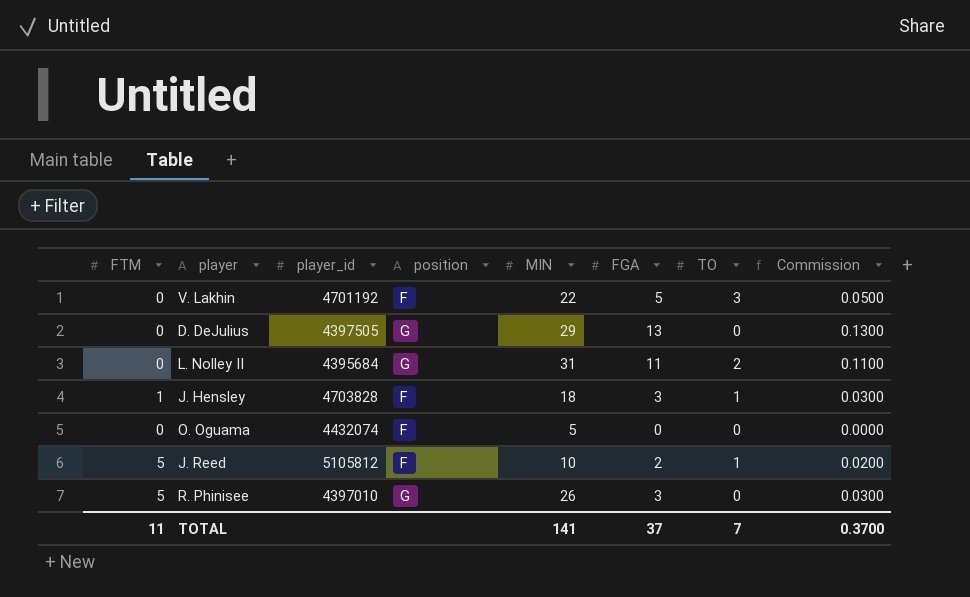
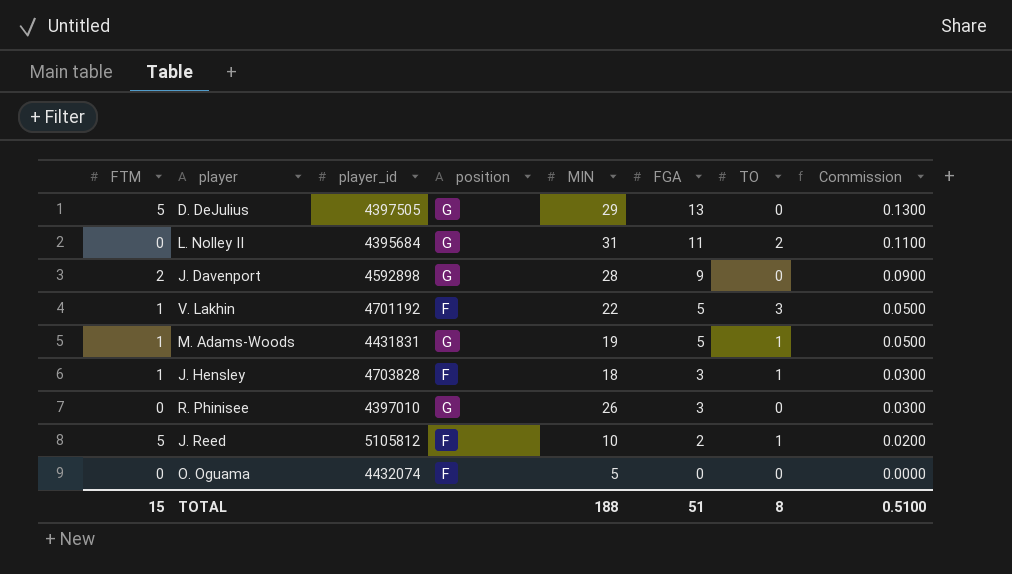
row order: none -> FGA descending
D. DeJulius | FTM: 0 -> 5
row J. Davenport: none -> 2 | 4592898 | G | 28 | 9 | 0 | 0.0900
V. Lakhin | FTM: 0 -> 1
row M. Adams-Woods: none -> 1 | 4431831 | G | 19 | 5 | 1 | 0.0500
R. Phinisee | FTM: 5 -> 0
TOTAL | FTM: 11 -> 15
TOTAL | MIN: 141 -> 188
TOTAL | FGA: 37 -> 51
TOTAL | TO: 7 -> 8
TOTAL | Commission: 0.3700 -> 0.5100

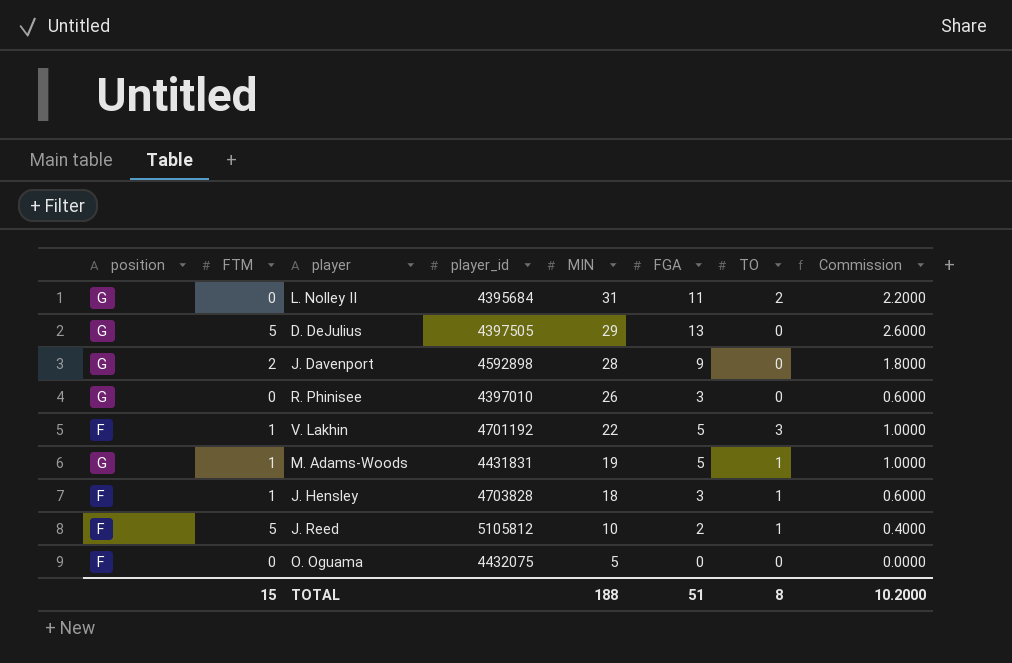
row order: FGA descending -> MIN descending
column position | position: 4 -> 1
column Commission | formula: [FGA] * 0.01 -> [FGA] * 0.2
O. Oguama | player_id: 4432074 -> 4432075
TOTAL | Commission: 0.5100 -> 10.2000

